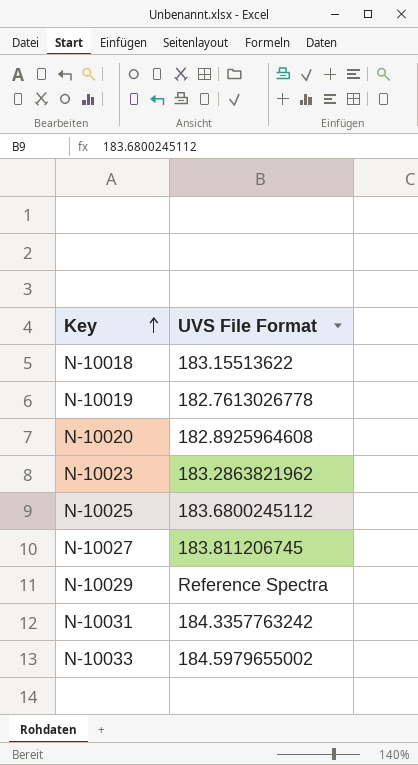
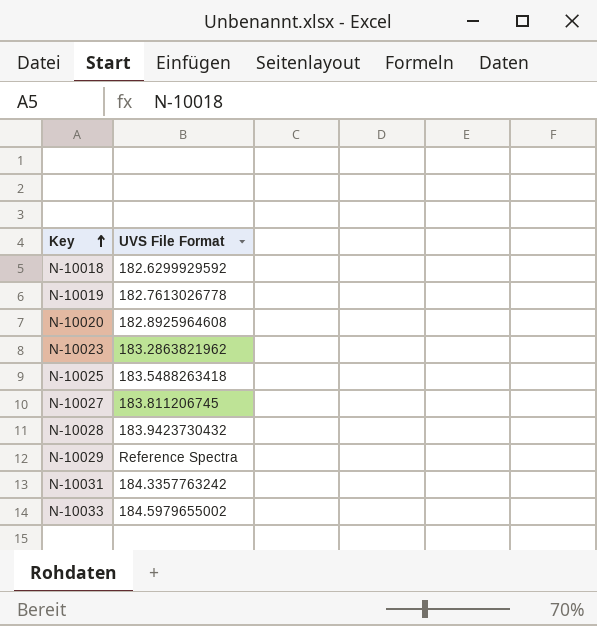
N-10018 | UVS File Format: 183.15513622 -> 182.6299929592
N-10025 | UVS File Format: 183.6800245112 -> 183.5488263418
row N-10028: none -> 183.9423730432

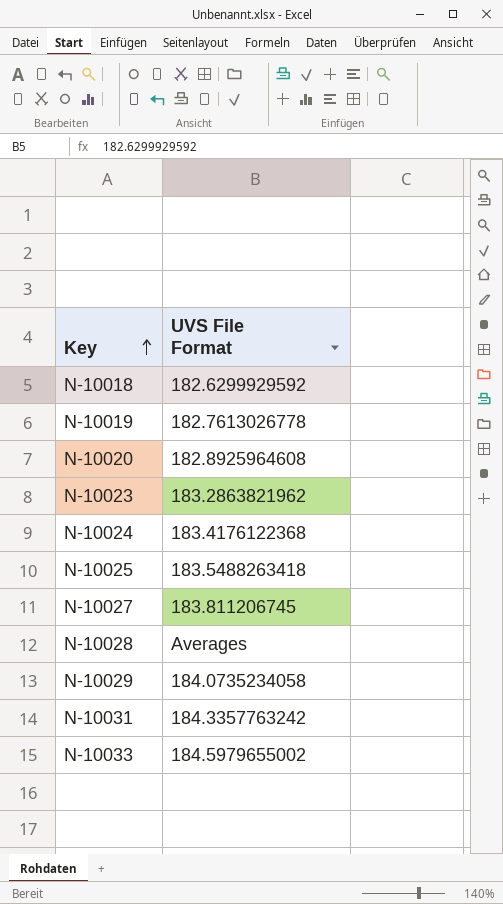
row N-10024: none -> 183.4176122368
N-10028 | UVS File Format: 183.9423730432 -> Averages
N-10029 | UVS File Format: Reference Spectra -> 184.0735234058

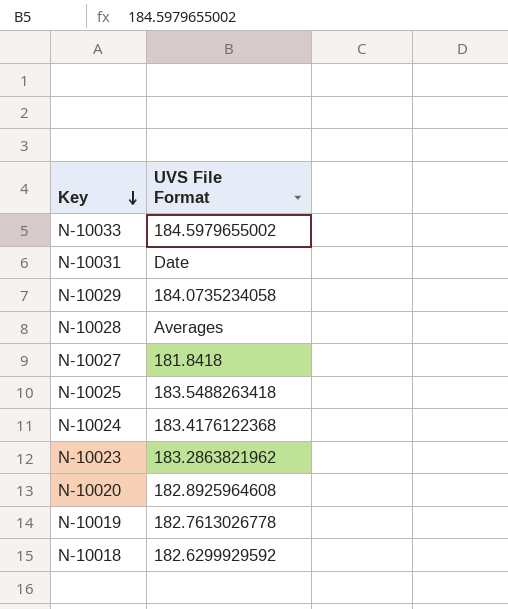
row order: Key ascending -> Key descending
N-10031 | UVS File Format: 184.3357763242 -> Date
N-10027 | UVS File Format: 183.811206745 -> 181.8418

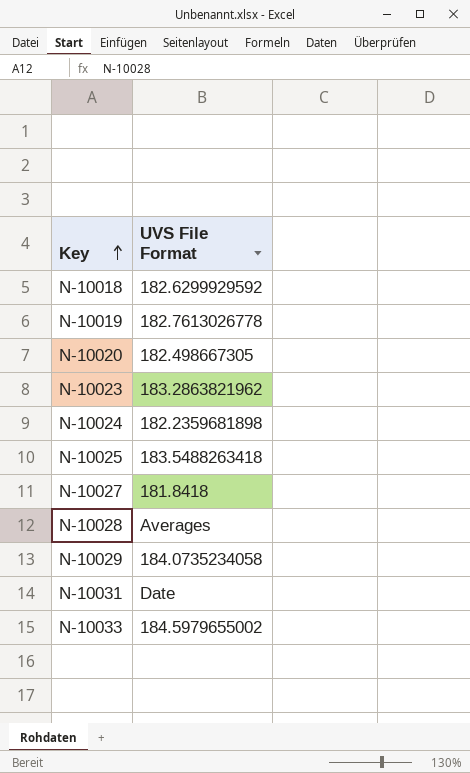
row order: Key descending -> Key ascending
N-10020 | UVS File Format: 182.8925964608 -> 182.498667305
N-10024 | UVS File Format: 183.4176122368 -> 182.2359681898

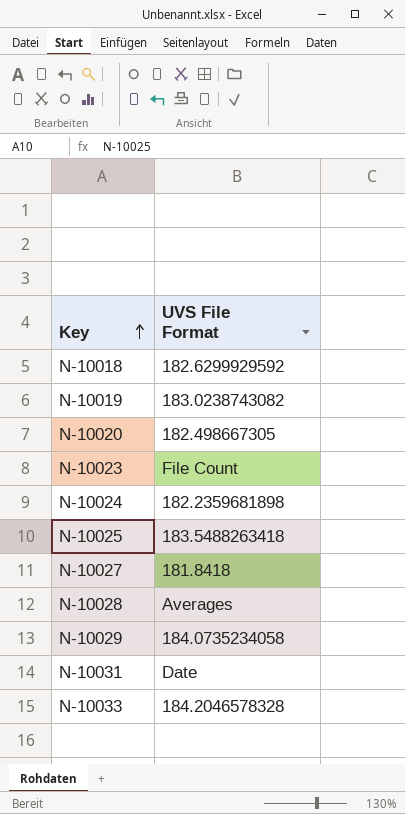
N-10019 | UVS File Format: 182.7613026778 -> 183.0238743082
N-10023 | UVS File Format: 183.2863821962 -> File Count
N-10033 | UVS File Format: 184.5979655002 -> 184.2046578328

